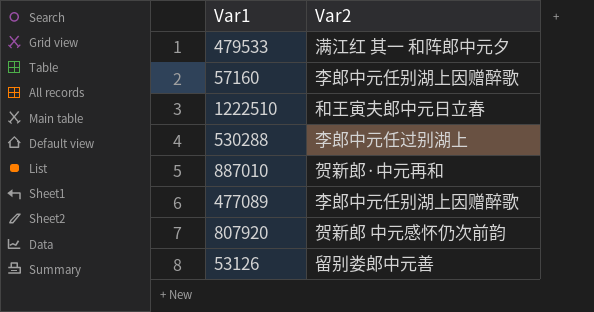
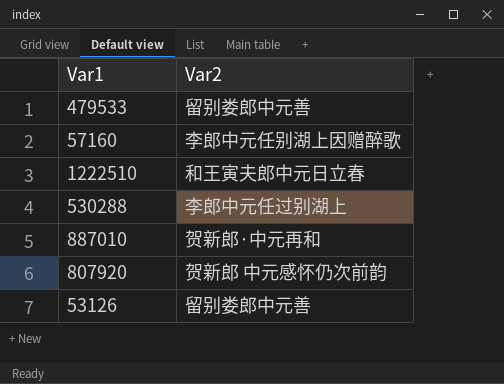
row 477089: 李郎中元任别湖上因赠醉歌 -> none
479533 | Var2: 满江红 其一 和阵郎中元夕 -> 留别娄郎中元善

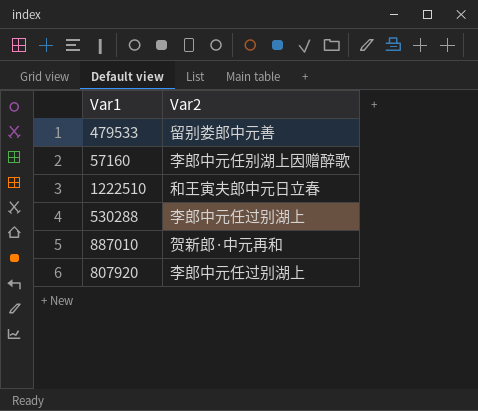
row 53126: 留别娄郎中元善 -> none
807920 | Var2: 贺新郎 中元感怀仍次前韵 -> 李郎中元任过别湖上

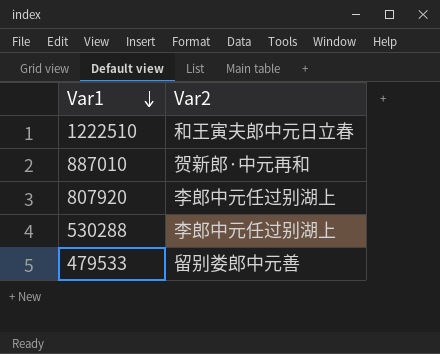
row order: none -> Var1 descending
row 57160: 李郎中元任别湖上因赠醉歌 -> none

